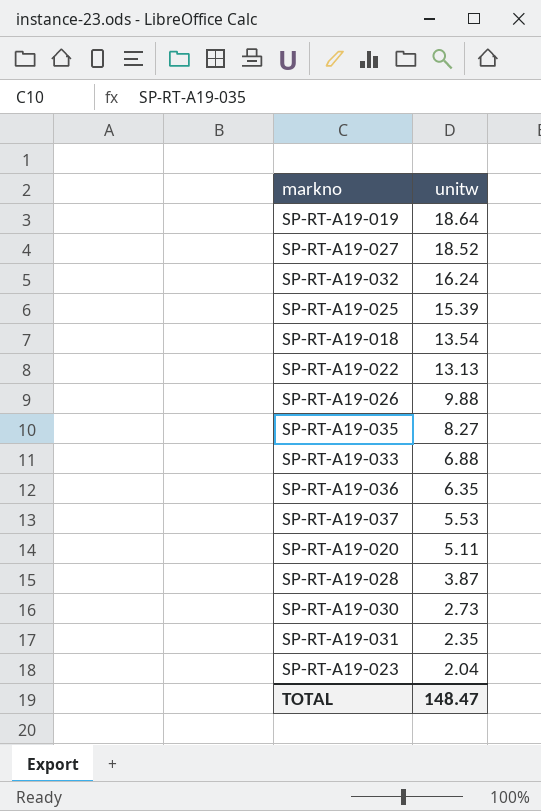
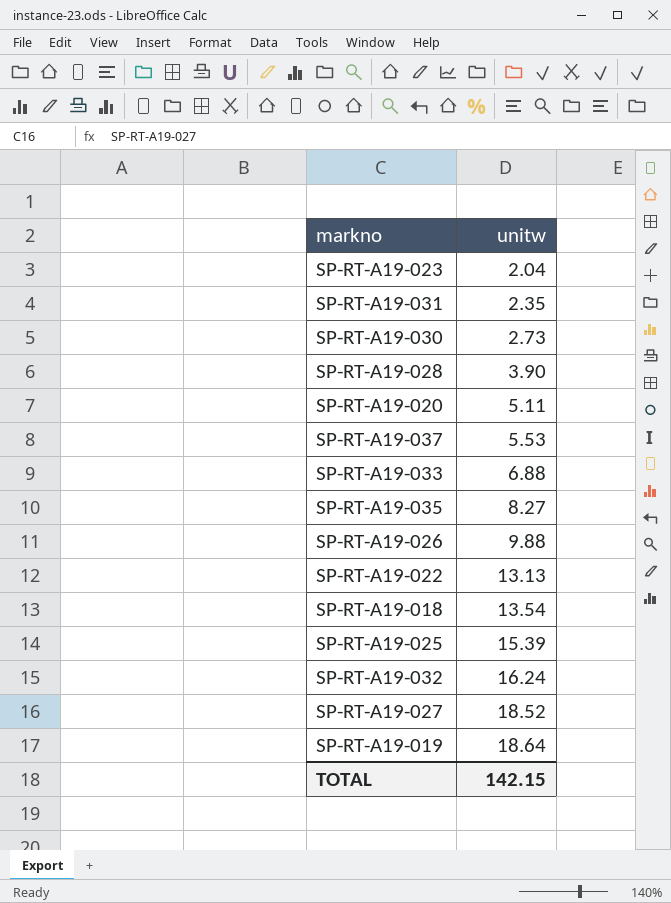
row order: unitw descending -> unitw ascending
row SP-RT-A19-036: 6.35 -> none
SP-RT-A19-028 | unitw: 3.87 -> 3.90
TOTAL | unitw: 148.47 -> 142.15

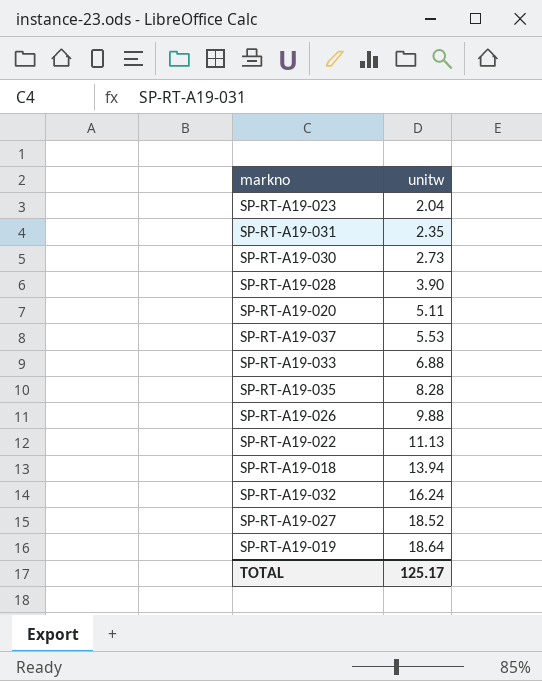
row SP-RT-A19-025: 15.39 -> none
SP-RT-A19-035 | unitw: 8.27 -> 8.28
SP-RT-A19-022 | unitw: 13.13 -> 11.13
SP-RT-A19-018 | unitw: 13.54 -> 13.94
TOTAL | unitw: 142.15 -> 125.17

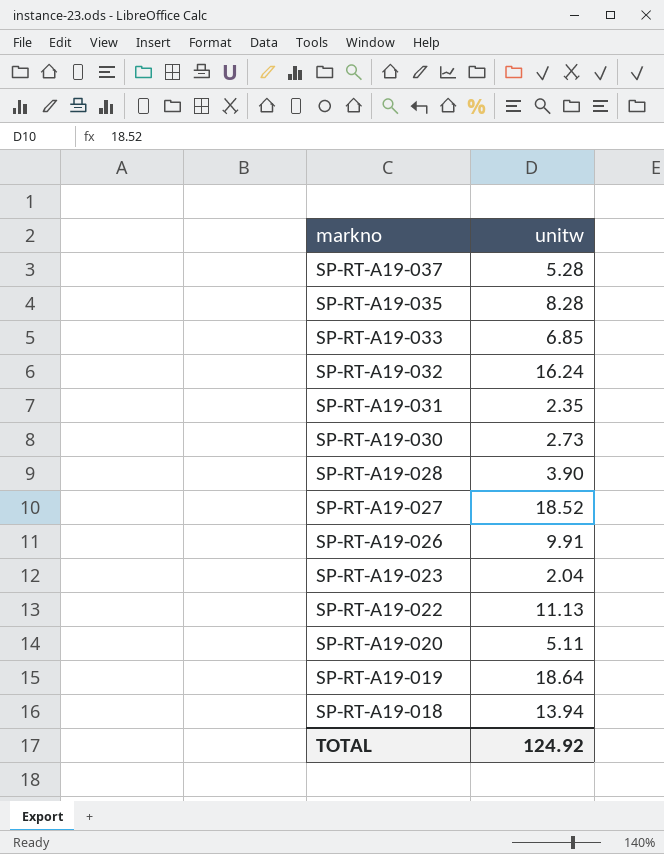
row order: unitw ascending -> markno descending
SP-RT-A19-037 | unitw: 5.53 -> 5.28
SP-RT-A19-033 | unitw: 6.88 -> 6.85
SP-RT-A19-026 | unitw: 9.88 -> 9.91
TOTAL | unitw: 125.17 -> 124.92

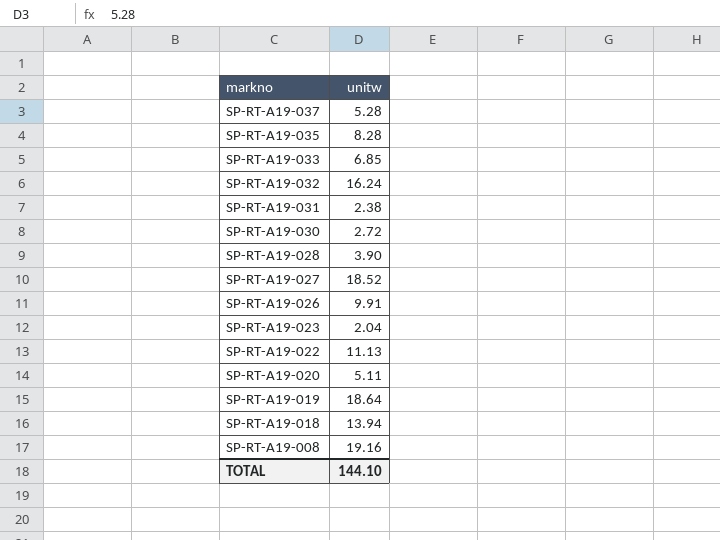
SP-RT-A19-031 | unitw: 2.35 -> 2.38
SP-RT-A19-030 | unitw: 2.73 -> 2.72
row SP-RT-A19-008: none -> 19.16
TOTAL | unitw: 124.92 -> 144.10

